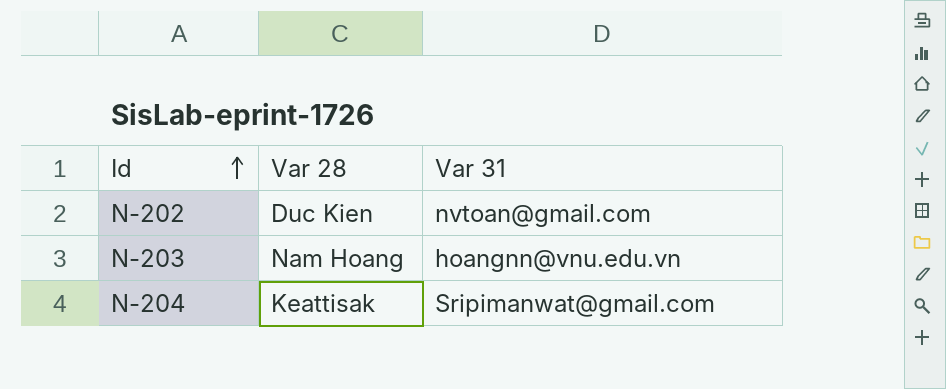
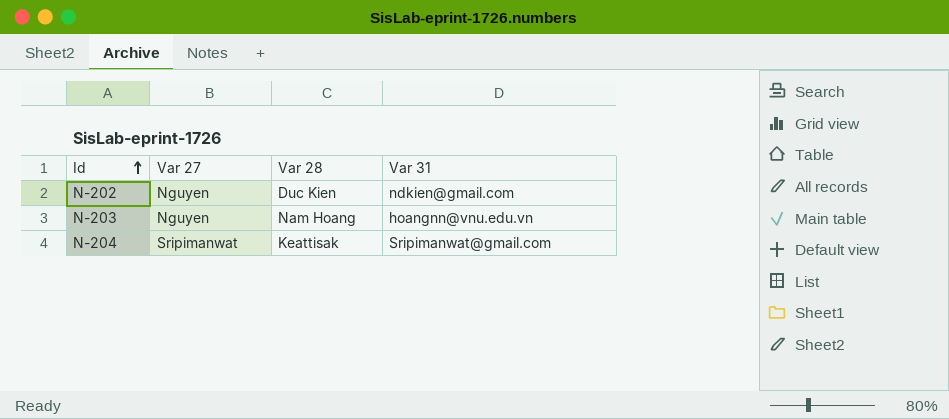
column Var 27 | position: none -> 2
N-202 | Var 31: nvtoan@gmail.com -> ndkien@gmail.com

